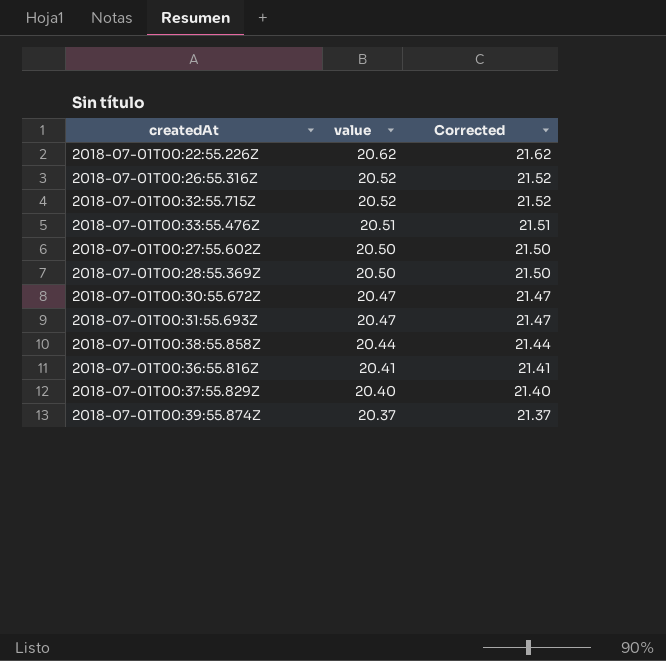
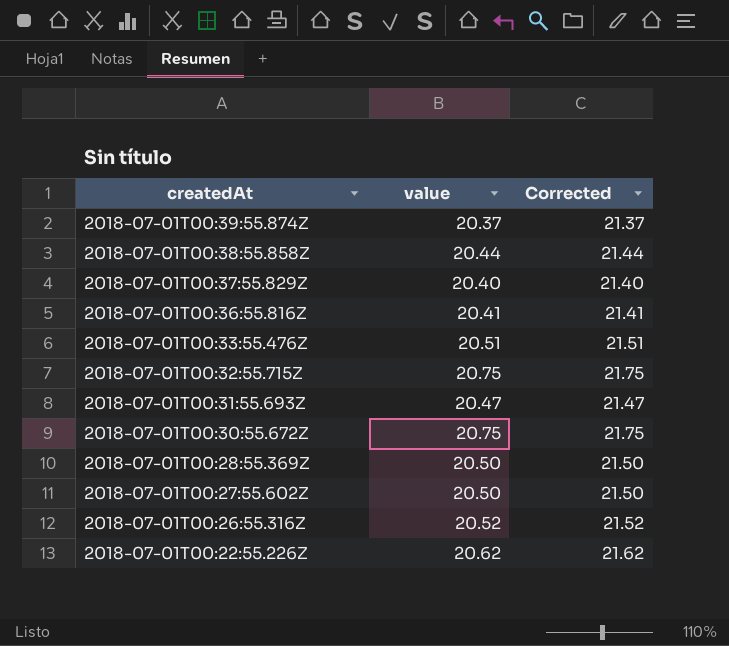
row order: value descending -> createdAt descending
2018-07-01T00:32:55.715Z | value: 20.52 -> 20.75
2018-07-01T00:32:55.715Z | Corrected: 21.52 -> 21.75
2018-07-01T00:30:55.672Z | value: 20.47 -> 20.75
2018-07-01T00:30:55.672Z | Corrected: 21.47 -> 21.75

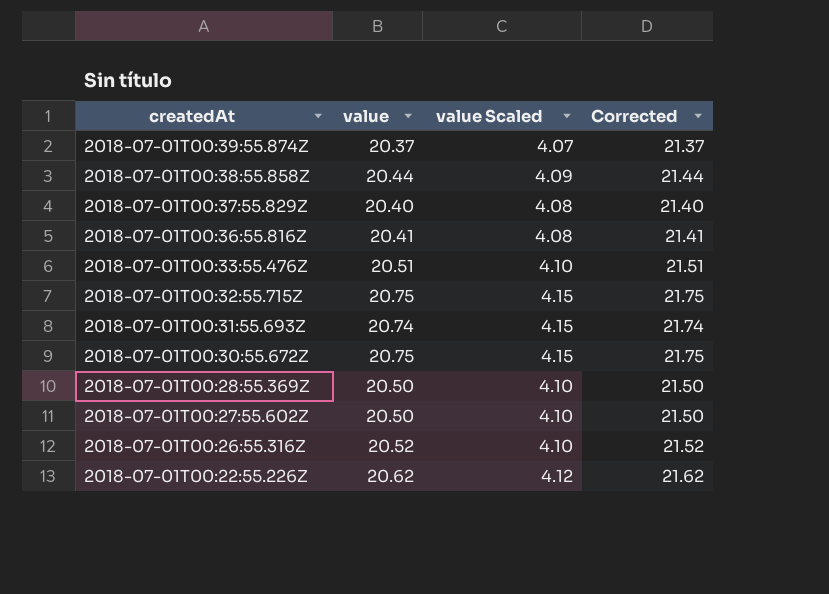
column value Scaled | formula: none -> [value] * 0.2
2018-07-01T00:31:55.693Z | value: 20.47 -> 20.74
2018-07-01T00:31:55.693Z | Corrected: 21.47 -> 21.74

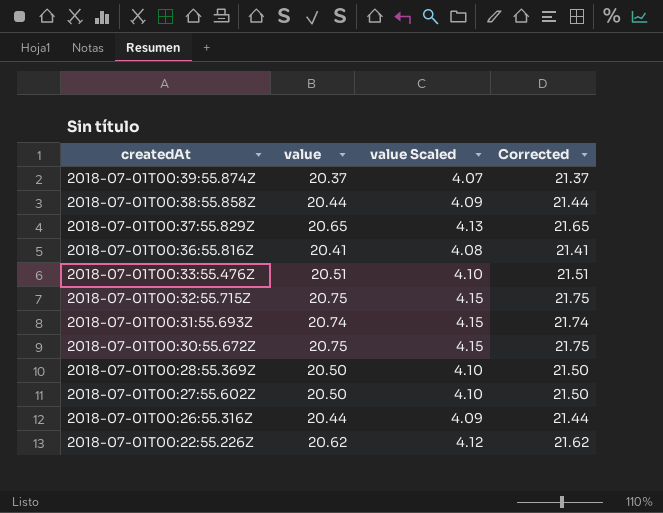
2018-07-01T00:37:55.829Z | value: 20.40 -> 20.65
2018-07-01T00:37:55.829Z | value Scaled: 4.08 -> 4.13
2018-07-01T00:37:55.829Z | Corrected: 21.40 -> 21.65
2018-07-01T00:26:55.316Z | value: 20.52 -> 20.44
2018-07-01T00:26:55.316Z | value Scaled: 4.10 -> 4.09
2018-07-01T00:26:55.316Z | Corrected: 21.52 -> 21.44

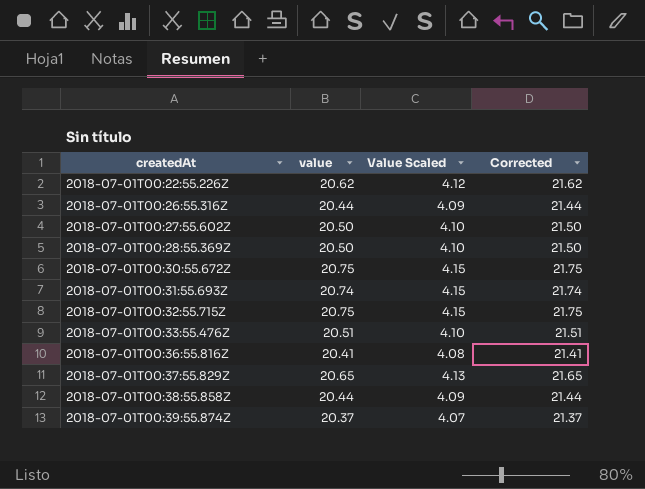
row order: createdAt descending -> createdAt ascending
column name: value Scaled -> Value Scaled

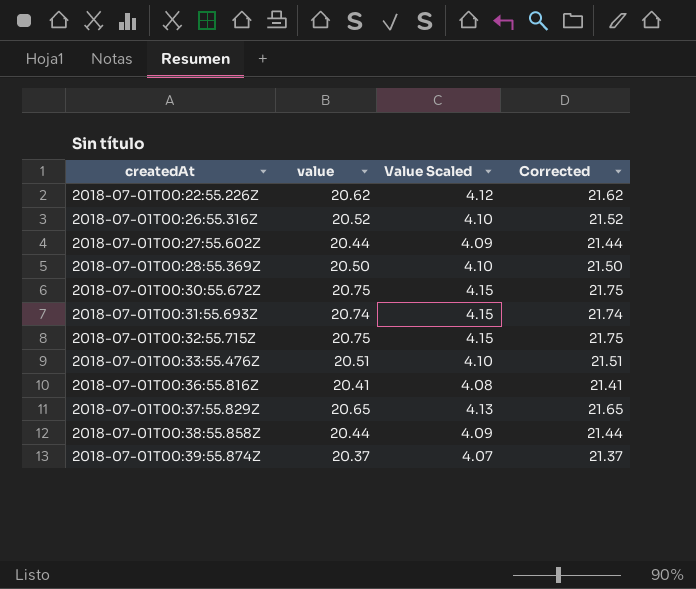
2018-07-01T00:26:55.316Z | value: 20.44 -> 20.52
2018-07-01T00:26:55.316Z | Value Scaled: 4.09 -> 4.10
2018-07-01T00:26:55.316Z | Corrected: 21.44 -> 21.52
2018-07-01T00:27:55.602Z | value: 20.50 -> 20.44
2018-07-01T00:27:55.602Z | Value Scaled: 4.10 -> 4.09
2018-07-01T00:27:55.602Z | Corrected: 21.50 -> 21.44

